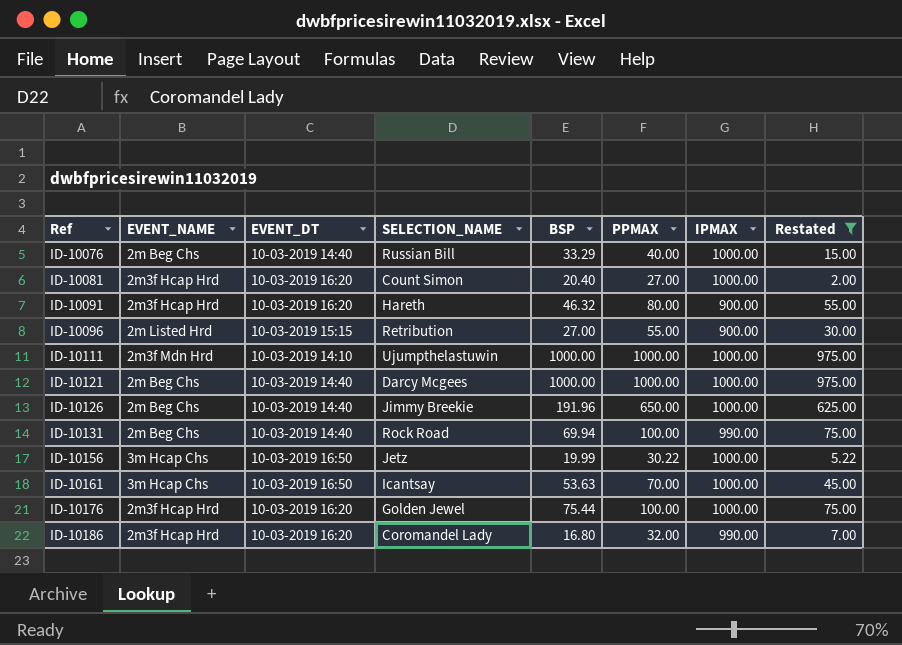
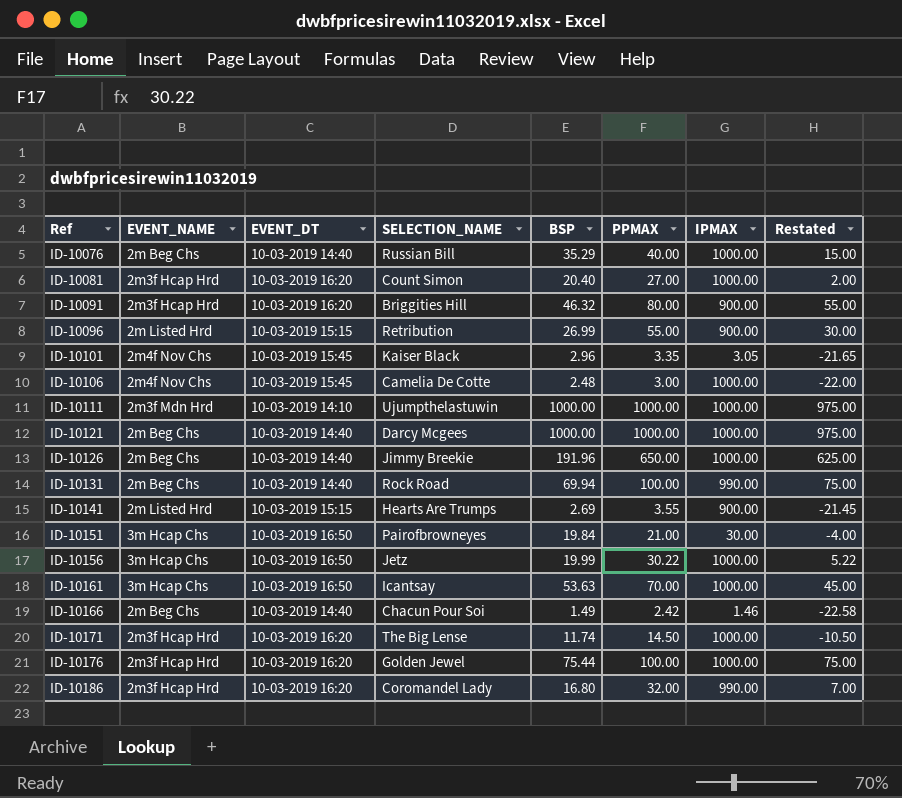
filter: Restated >= 2.00 -> none
ID-10076 | BSP: 33.29 -> 35.29
ID-10091 | SELECTION_NAME: Hareth -> Briggities Hill
ID-10096 | BSP: 27.00 -> 26.99

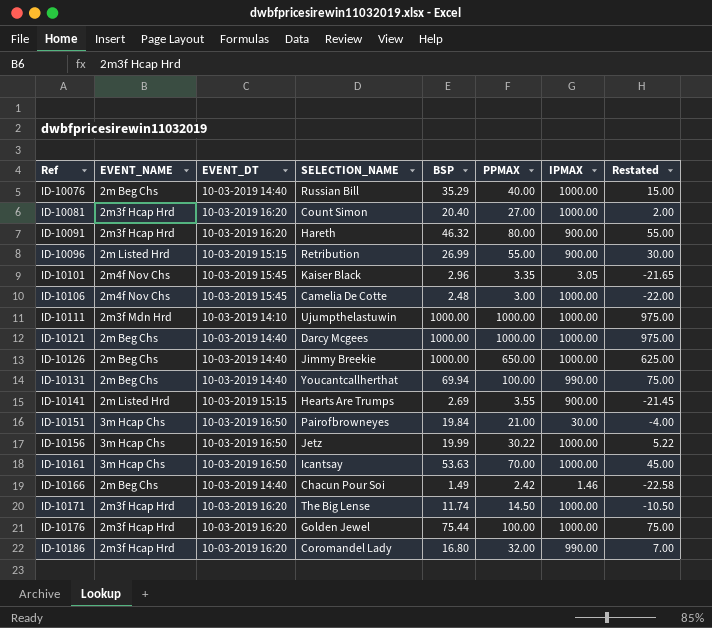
ID-10091 | SELECTION_NAME: Briggities Hill -> Hareth
ID-10126 | BSP: 191.96 -> 1000.00
ID-10131 | SELECTION_NAME: Rock Road -> Youcantcallherthat

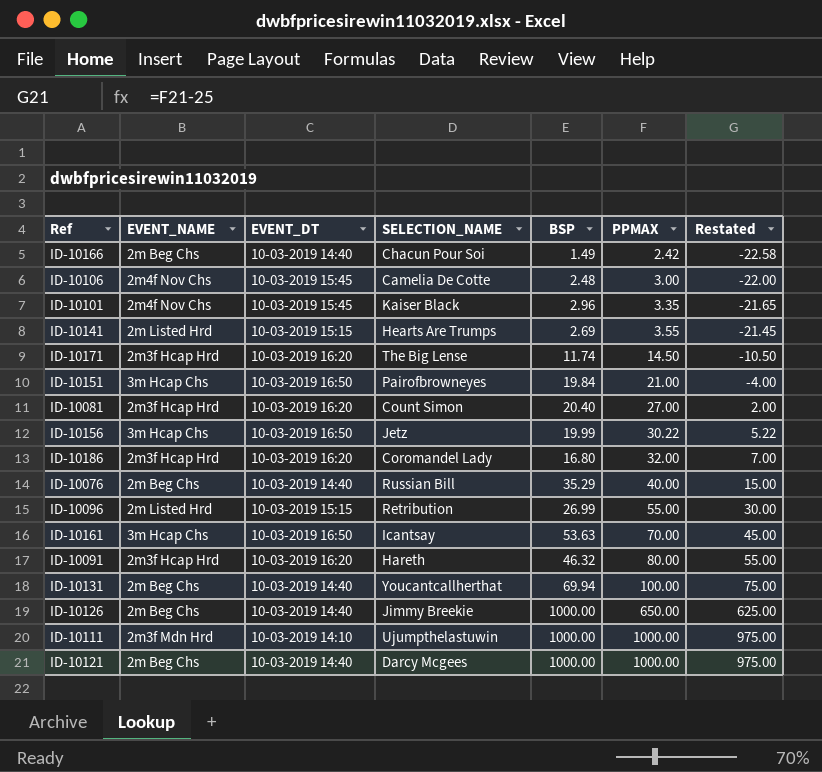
row order: Ref ascending -> PPMAX ascending
column IPMAX | position: 7 -> none
row ID-10176: 2m3f Hcap Hrd | 10-03-2019 16:20 | Golden Jewel | 75.44 | 100.00 | 1000.00 | 75.00 -> none

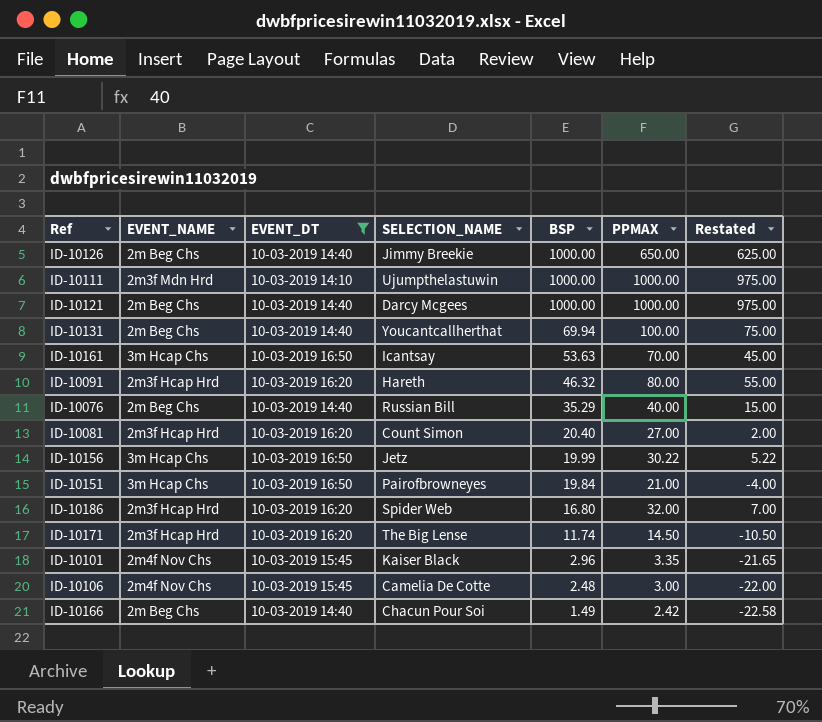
filter: none -> EVENT_DT != 10-03-2019 15:15
row order: PPMAX ascending -> BSP descending
ID-10186 | SELECTION_NAME: Coromandel Lady -> Spider Web

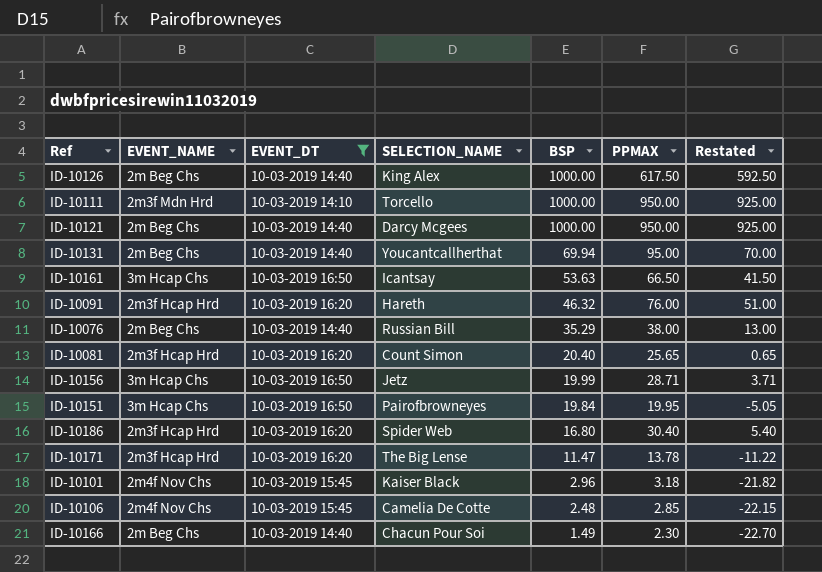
ID-10126 | SELECTION_NAME: Jimmy Breekie -> King Alex
ID-10126 | PPMAX: 650.00 -> 617.50
ID-10126 | Restated: 625.00 -> 592.50
ID-10111 | SELECTION_NAME: Ujumpthelastuwin -> Torcello
ID-10111 | PPMAX: 1000.00 -> 950.00
ID-10111 | Restated: 975.00 -> 925.00
ID-10121 | PPMAX: 1000.00 -> 950.00
ID-10121 | Restated: 975.00 -> 925.00
ID-10131 | PPMAX: 100.00 -> 95.00
ID-10131 | Restated: 75.00 -> 70.00
ID-10161 | PPMAX: 70.00 -> 66.50
ID-10161 | Restated: 45.00 -> 41.50
ID-10091 | PPMAX: 80.00 -> 76.00
ID-10091 | Restated: 55.00 -> 51.00
ID-10076 | PPMAX: 40.00 -> 38.00
ID-10076 | Restated: 15.00 -> 13.00
ID-10081 | PPMAX: 27.00 -> 25.65
ID-10081 | Restated: 2.00 -> 0.65
ID-10156 | PPMAX: 30.22 -> 28.71
ID-10156 | Restated: 5.22 -> 3.71
ID-10151 | PPMAX: 21.00 -> 19.95
ID-10151 | Restated: -4.00 -> -5.05
ID-10186 | PPMAX: 32.00 -> 30.40
ID-10186 | Restated: 7.00 -> 5.40
ID-10171 | BSP: 11.74 -> 11.47
ID-10171 | PPMAX: 14.50 -> 13.78
ID-10171 | Restated: -10.50 -> -11.22
ID-10101 | PPMAX: 3.35 -> 3.18
ID-10101 | Restated: -21.65 -> -21.82
ID-10106 | PPMAX: 3.00 -> 2.85
ID-10106 | Restated: -22.00 -> -22.15
ID-10166 | PPMAX: 2.42 -> 2.30
ID-10166 | Restated: -22.58 -> -22.70

